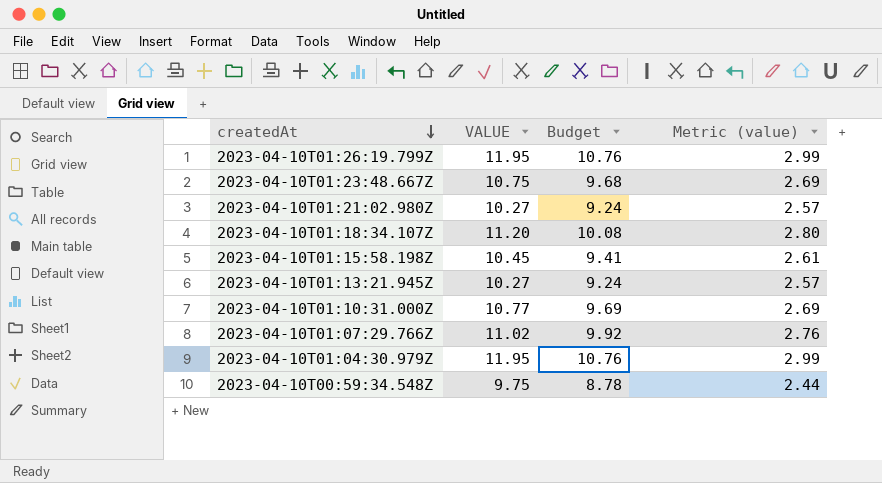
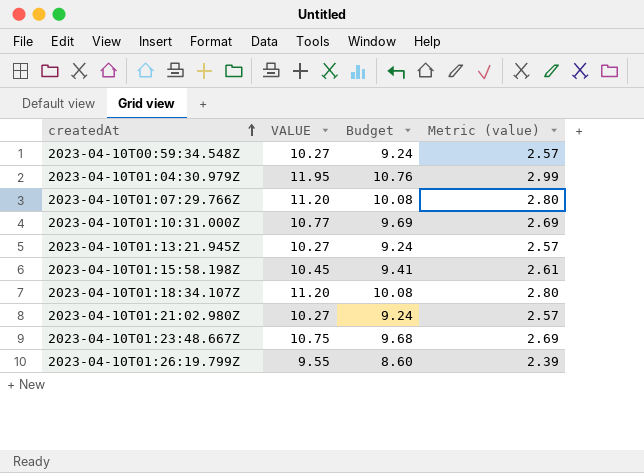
row order: createdAt descending -> createdAt ascending
2023-04-10T00:59:34.548Z | VALUE: 9.75 -> 10.27
2023-04-10T00:59:34.548Z | Budget: 8.78 -> 9.24
2023-04-10T00:59:34.548Z | Metric (value): 2.44 -> 2.57
2023-04-10T01:07:29.766Z | VALUE: 11.02 -> 11.20
2023-04-10T01:07:29.766Z | Budget: 9.92 -> 10.08
2023-04-10T01:07:29.766Z | Metric (value): 2.76 -> 2.80
2023-04-10T01:26:19.799Z | VALUE: 11.95 -> 9.55
2023-04-10T01:26:19.799Z | Budget: 10.76 -> 8.60
2023-04-10T01:26:19.799Z | Metric (value): 2.99 -> 2.39

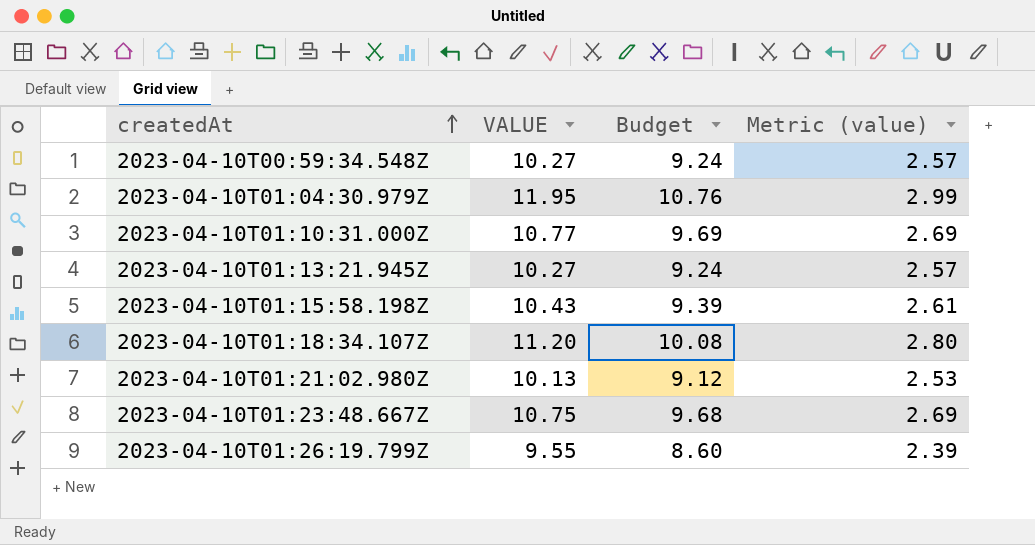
row 2023-04-10T01:07:29.766Z: 11.20 | 10.08 | 2.80 -> none
2023-04-10T01:15:58.198Z | VALUE: 10.45 -> 10.43
2023-04-10T01:15:58.198Z | Budget: 9.41 -> 9.39
2023-04-10T01:21:02.980Z | VALUE: 10.27 -> 10.13
2023-04-10T01:21:02.980Z | Budget: 9.24 -> 9.12
2023-04-10T01:21:02.980Z | Metric (value): 2.57 -> 2.53

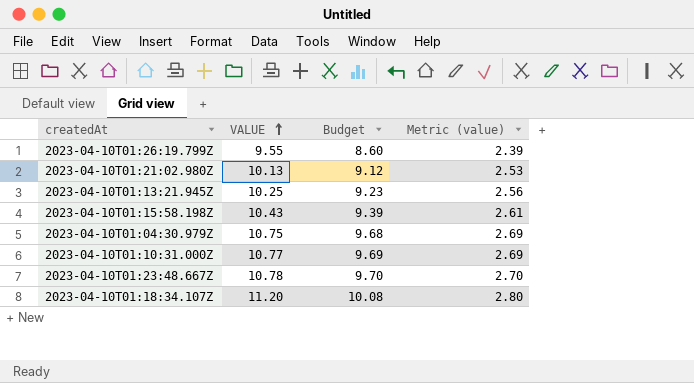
row order: createdAt ascending -> VALUE ascending
row 2023-04-10T00:59:34.548Z: 10.27 | 9.24 | 2.57 -> none
2023-04-10T01:13:21.945Z | VALUE: 10.27 -> 10.25
2023-04-10T01:13:21.945Z | Budget: 9.24 -> 9.23
2023-04-10T01:13:21.945Z | Metric (value): 2.57 -> 2.56
2023-04-10T01:04:30.979Z | VALUE: 11.95 -> 10.75
2023-04-10T01:04:30.979Z | Budget: 10.76 -> 9.68
2023-04-10T01:04:30.979Z | Metric (value): 2.99 -> 2.69
2023-04-10T01:23:48.667Z | VALUE: 10.75 -> 10.78
2023-04-10T01:23:48.667Z | Budget: 9.68 -> 9.70
2023-04-10T01:23:48.667Z | Metric (value): 2.69 -> 2.70

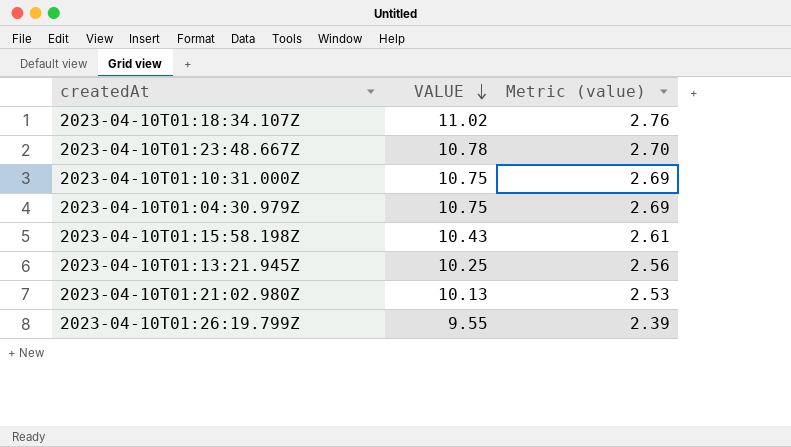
row order: VALUE ascending -> VALUE descending
column Budget | formula: [VALUE] * 0.9 -> none
2023-04-10T01:18:34.107Z | VALUE: 11.20 -> 11.02
2023-04-10T01:18:34.107Z | Metric (value): 2.80 -> 2.76
2023-04-10T01:10:31.000Z | VALUE: 10.77 -> 10.75

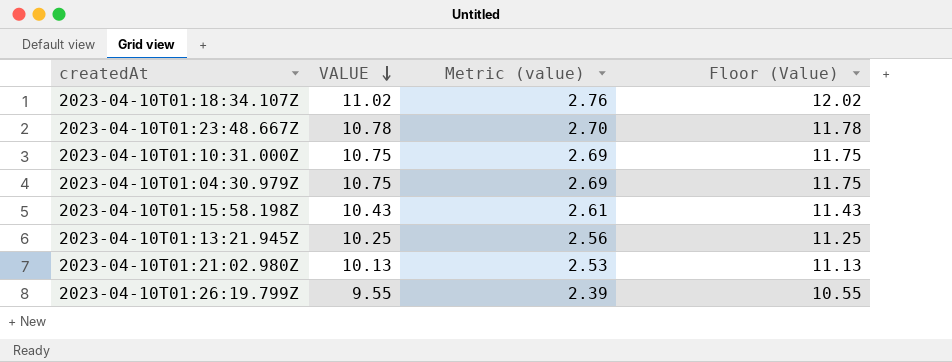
column Floor (Value) | formula: none -> [VALUE] + 1

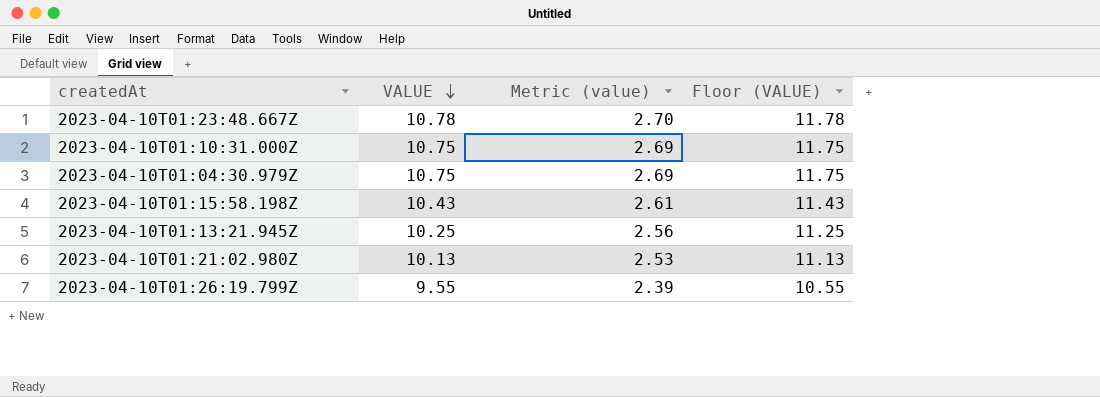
column name: Floor (Value) -> Floor (VALUE)
row 2023-04-10T01:18:34.107Z: 11.02 | 2.76 | 12.02 -> none

